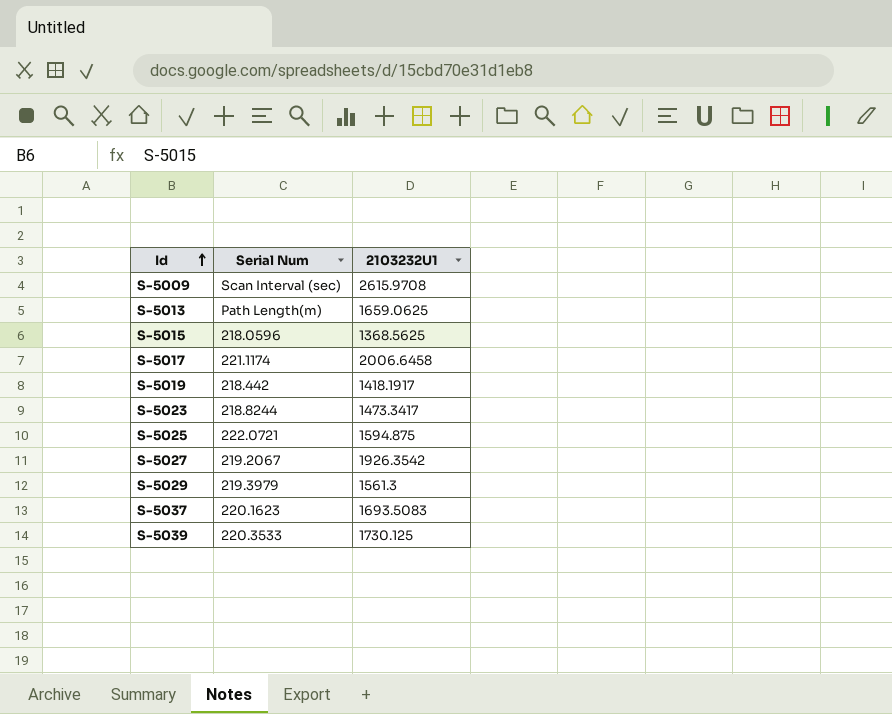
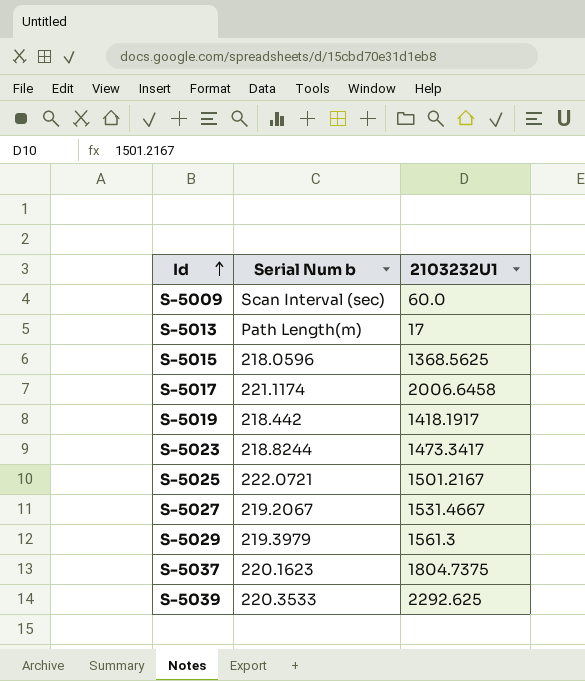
column name: Serial Num -> Serial Num b
S-5009 | 2103232U1: 2615.9708 -> 60.0
S-5013 | 2103232U1: 1659.0625 -> 17
S-5025 | 2103232U1: 1594.875 -> 1501.2167
S-5027 | 2103232U1: 1926.3542 -> 1531.4667
S-5037 | 2103232U1: 1693.5083 -> 1804.7375
S-5039 | 2103232U1: 1730.125 -> 2292.625

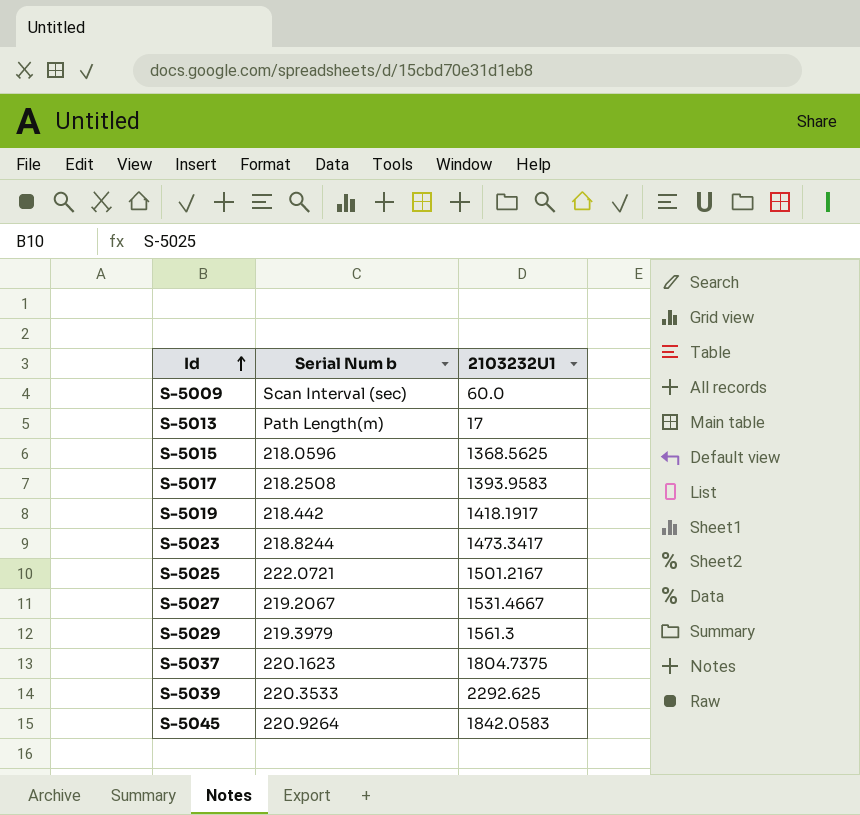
S-5017 | Serial Num b: 221.1174 -> 218.2508
S-5017 | 2103232U1: 2006.6458 -> 1393.9583
row S-5045: none -> 220.9264 | 1842.0583

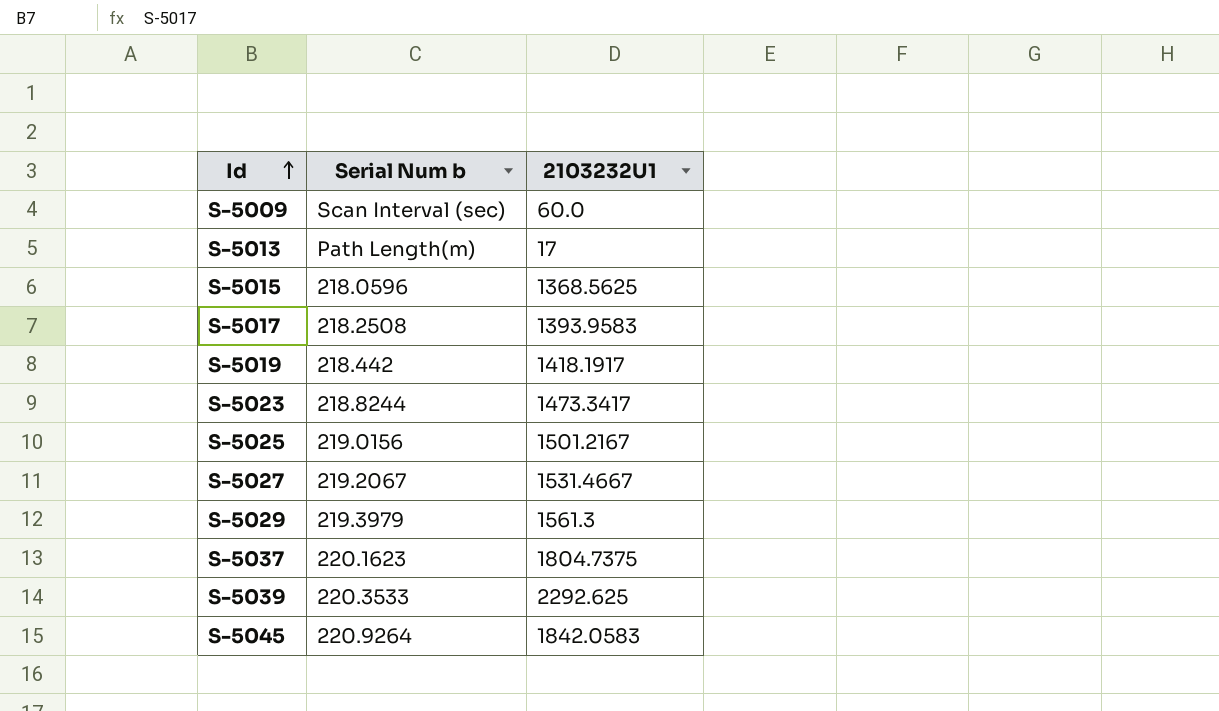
S-5025 | Serial Num b: 222.0721 -> 219.0156

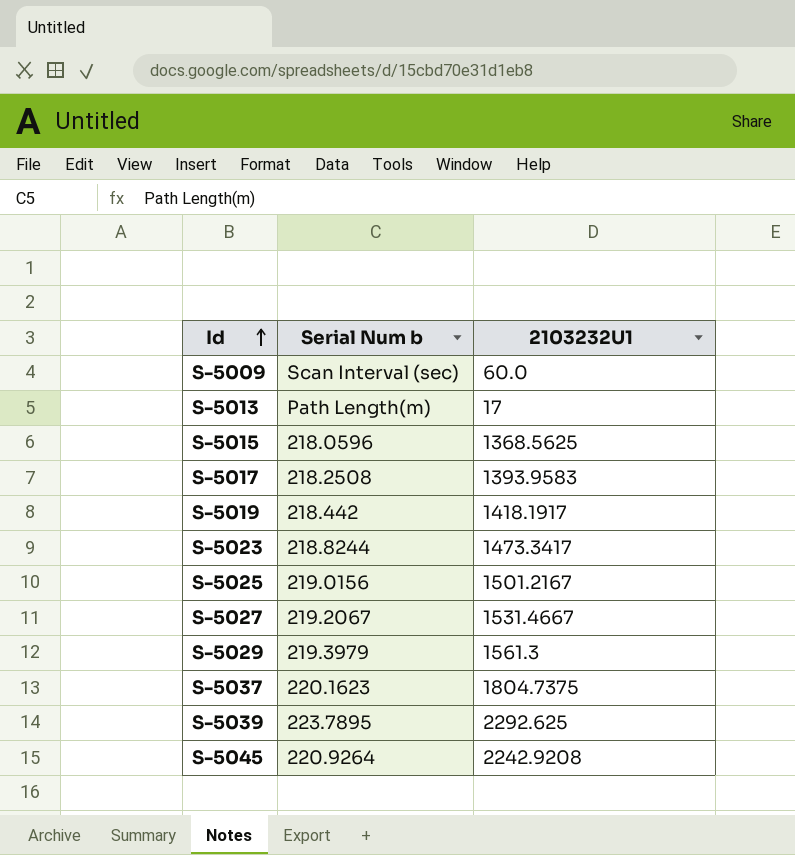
S-5039 | Serial Num b: 220.3533 -> 223.7895
S-5045 | 2103232U1: 1842.0583 -> 2242.9208

